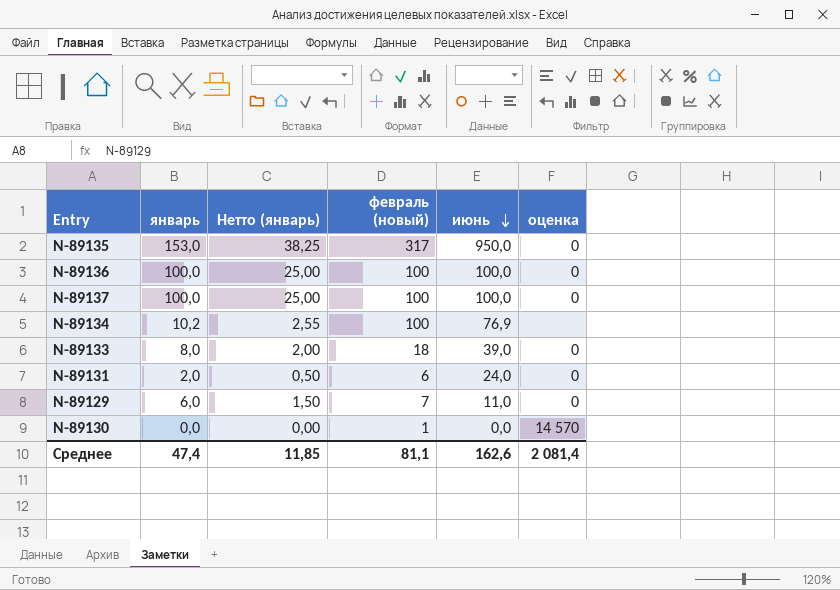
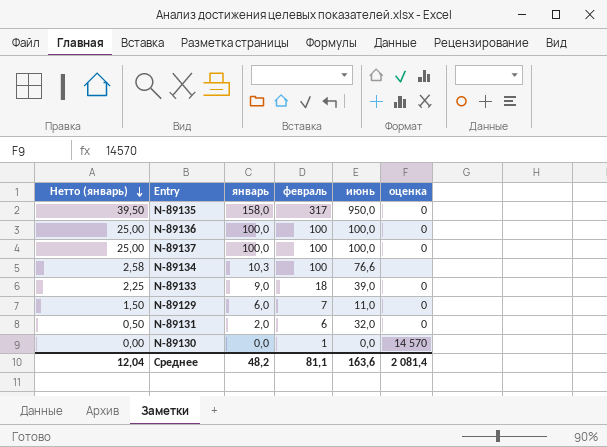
row order: июнь descending -> Нетто (январь) descending
column Нетто (январь) | position: 3 -> 1
column name: февраль (новый) -> февраль
N-89135 | Нетто (январь): 38,25 -> 39,50
N-89135 | январь: 153,0 -> 158,0
N-89134 | Нетто (январь): 2,55 -> 2,58
N-89134 | январь: 10,2 -> 10,3
N-89134 | июнь: 76,9 -> 76,6
N-89133 | Нетто (январь): 2,00 -> 2,25
N-89133 | январь: 8,0 -> 9,0
N-89131 | июнь: 24,0 -> 32,0
Среднее | Нетто (январь): 11,85 -> 12,04
Среднее | январь: 47,4 -> 48,2
Среднее | июнь: 162,6 -> 163,6

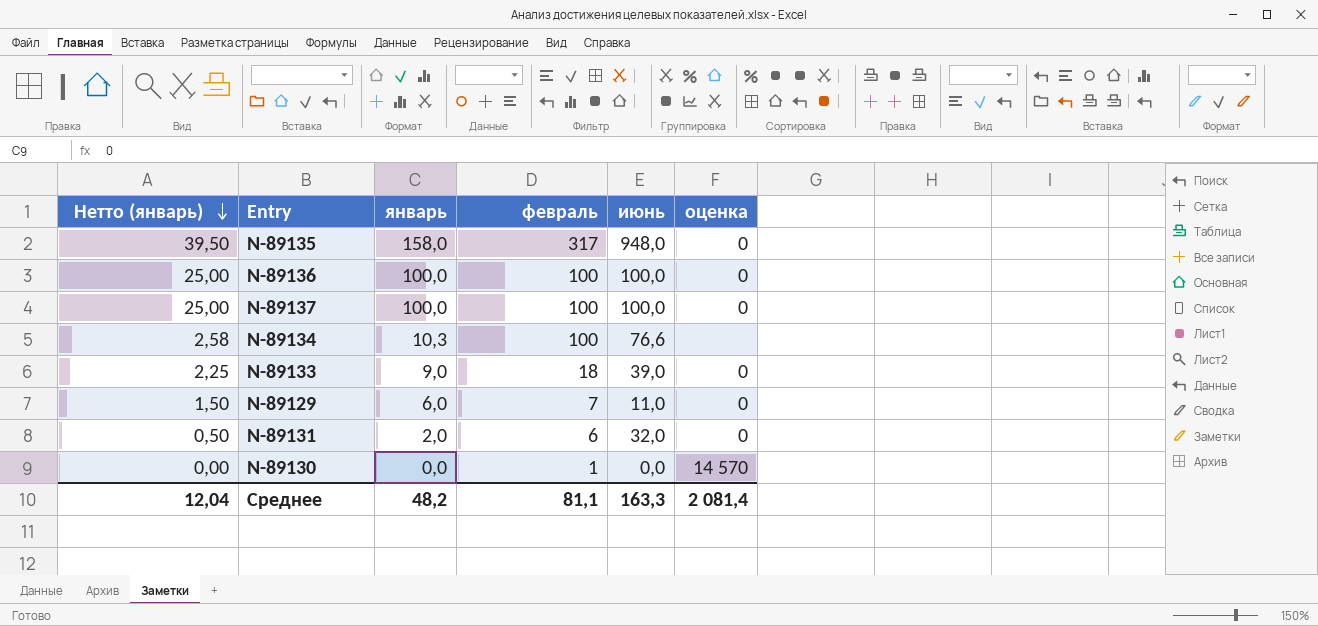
N-89135 | июнь: 950,0 -> 948,0
Среднее | июнь: 163,6 -> 163,3

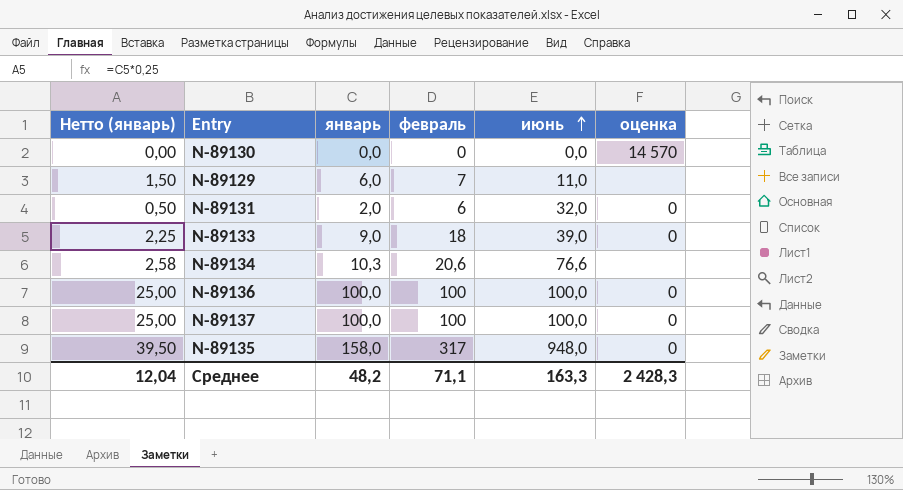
row order: Нетто (январь) descending -> июнь ascending
N-89130 | февраль: 1 -> 0
N-89129 | оценка: 0 -> none
N-89134 | февраль: 100 -> 20,6
Среднее | февраль: 81,1 -> 71,1
Среднее | оценка: 2 081,4 -> 2 428,3

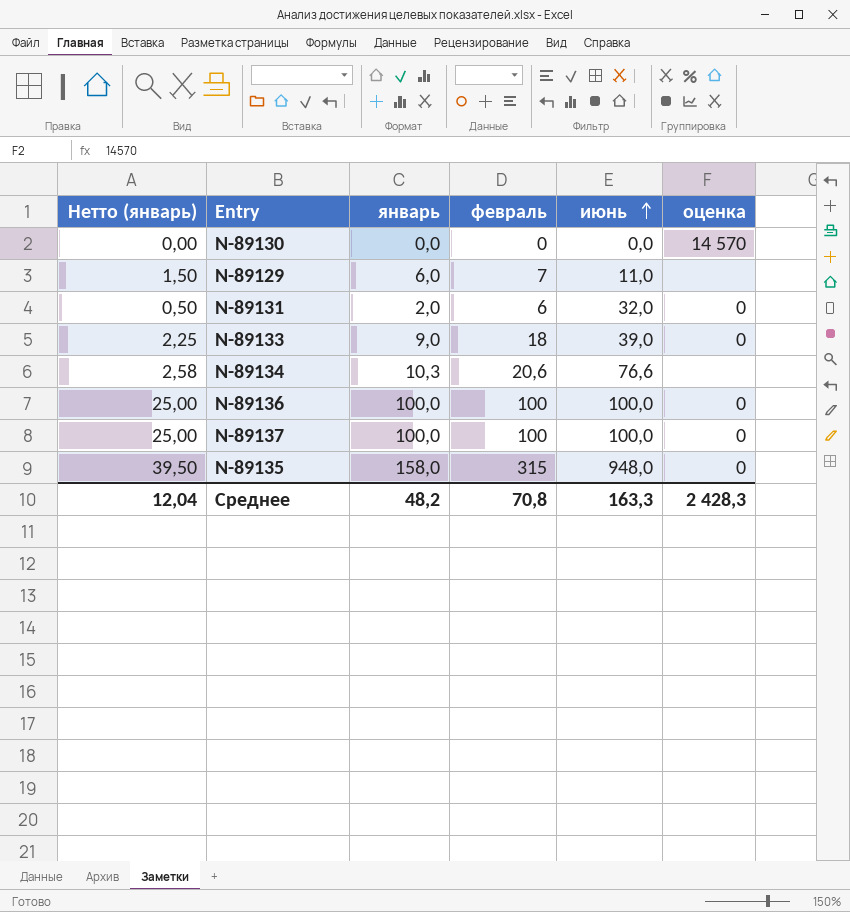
N-89135 | февраль: 317 -> 315
Среднее | февраль: 71,1 -> 70,8

